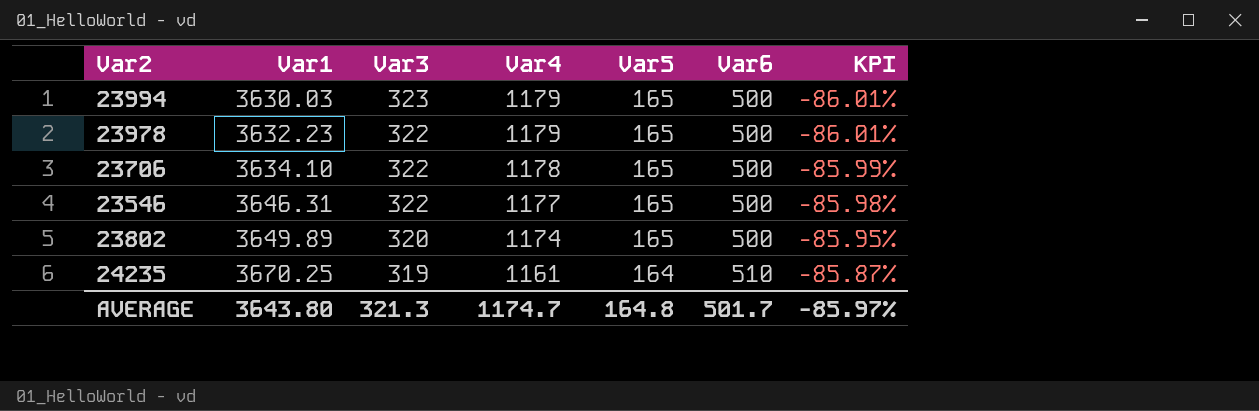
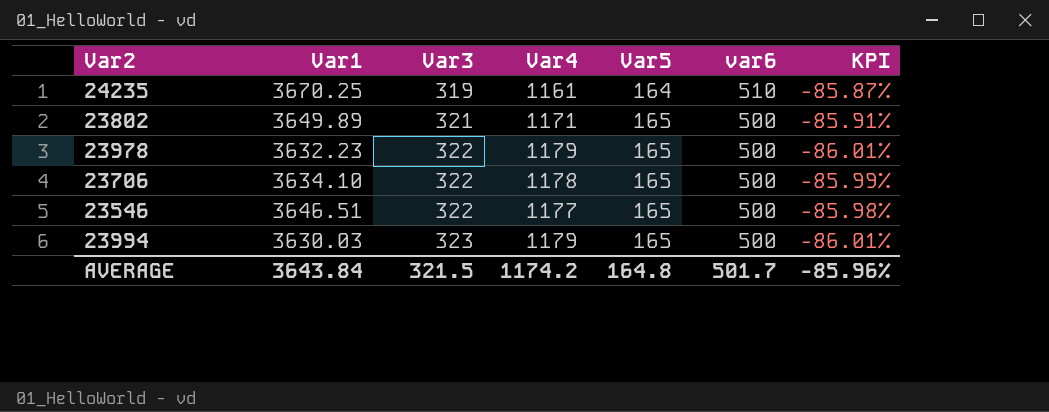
row order: Var1 ascending -> Var3 ascending
column name: Var6 -> var6
23802 | Var3: 320 -> 321
23802 | Var4: 1174 -> 1171
23802 | KPI: -85.95% -> -85.91%
23546 | Var1: 3646.31 -> 3646.51
AVERAGE | Var1: 3643.80 -> 3643.84
AVERAGE | Var3: 321.3 -> 321.5
AVERAGE | Var4: 1174.7 -> 1174.2
AVERAGE | KPI: -85.97% -> -85.96%

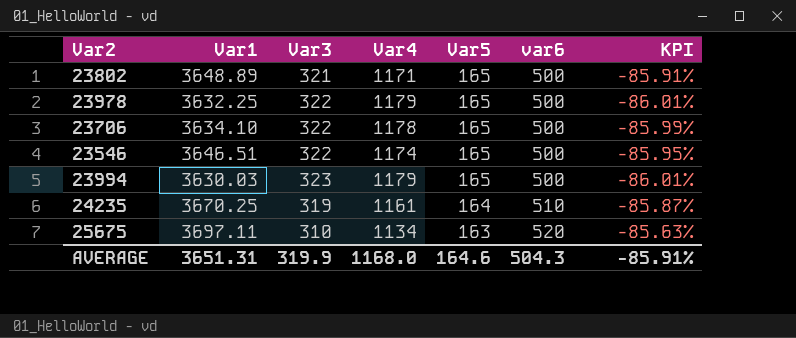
row order: Var3 ascending -> Var5 descending
23802 | Var1: 3649.89 -> 3648.89
23978 | Var1: 3632.23 -> 3632.25
23546 | Var4: 1177 -> 1174
23546 | KPI: -85.98% -> -85.95%
row 25675: none -> 3697.11 | 310 | 1134 | 163 | 520 | -85.63%
AVERAGE | Var1: 3643.84 -> 3651.31
AVERAGE | Var3: 321.5 -> 319.9
AVERAGE | Var4: 1174.2 -> 1168.0
AVERAGE | Var5: 164.8 -> 164.6
AVERAGE | var6: 501.7 -> 504.3
AVERAGE | KPI: -85.96% -> -85.91%

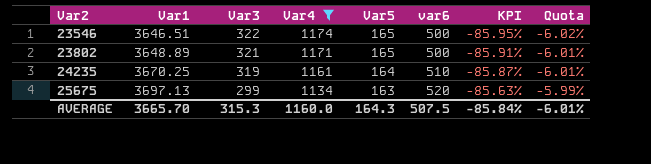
filter: none -> Var4 <= 1174
row order: Var5 descending -> Var2 ascending
column Quota | formula: none -> [KPI] * 0.07
25675 | Var1: 3697.11 -> 3697.13
25675 | Var3: 310 -> 299
AVERAGE | Var1: 3651.31 -> 3665.70
AVERAGE | Var3: 319.9 -> 315.3
AVERAGE | Var4: 1168.0 -> 1160.0
AVERAGE | Var5: 164.6 -> 164.3
AVERAGE | var6: 504.3 -> 507.5
AVERAGE | KPI: -85.91% -> -85.84%

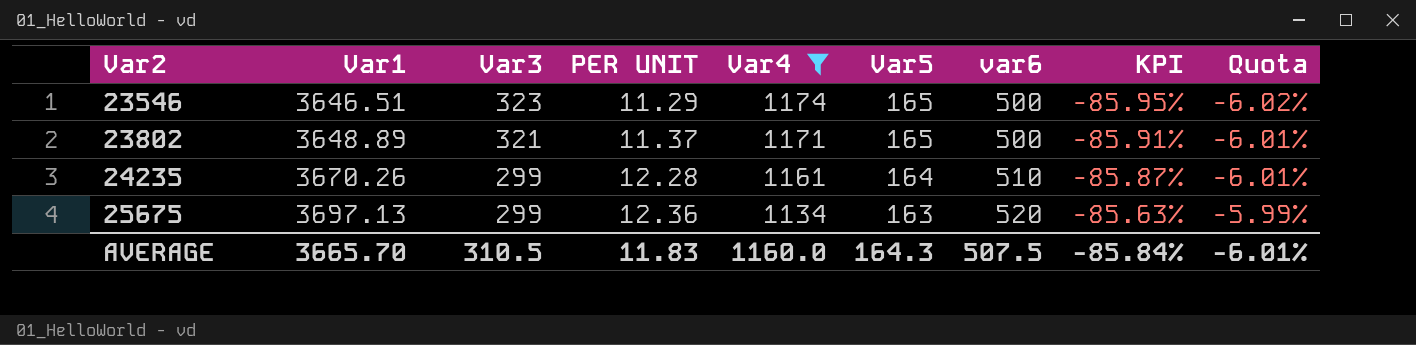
column PER UNIT | formula: none -> [Var1] / [Var3]
23546 | Var3: 322 -> 323
24235 | Var1: 3670.25 -> 3670.26
24235 | Var3: 319 -> 299
AVERAGE | Var3: 315.3 -> 310.5

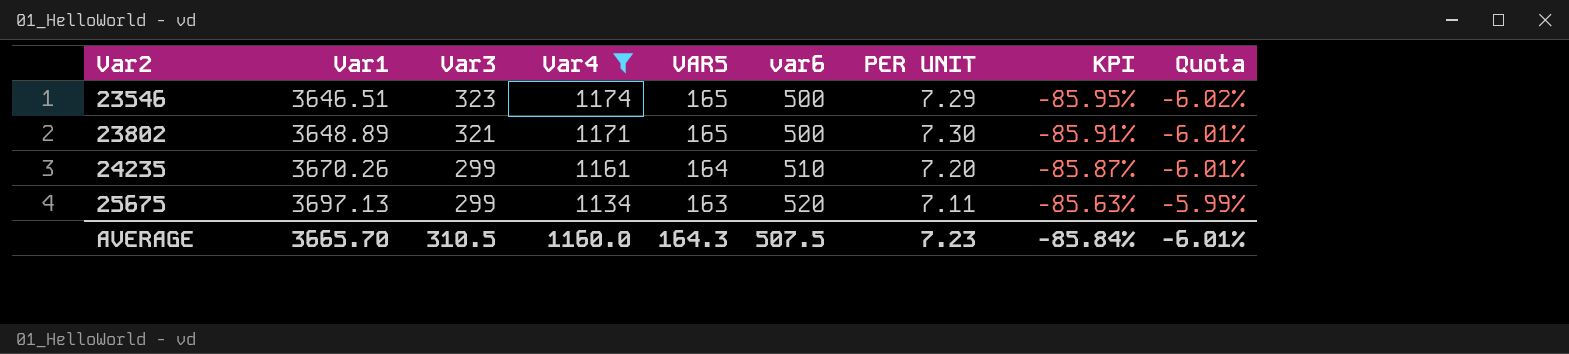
column name: Var5 -> VAR5
column PER UNIT | formula: [Var1] / [Var3] -> [Var1] / [var6]
column PER UNIT | position: 4 -> 7
AVERAGE | PER UNIT: 11.83 -> 7.23

